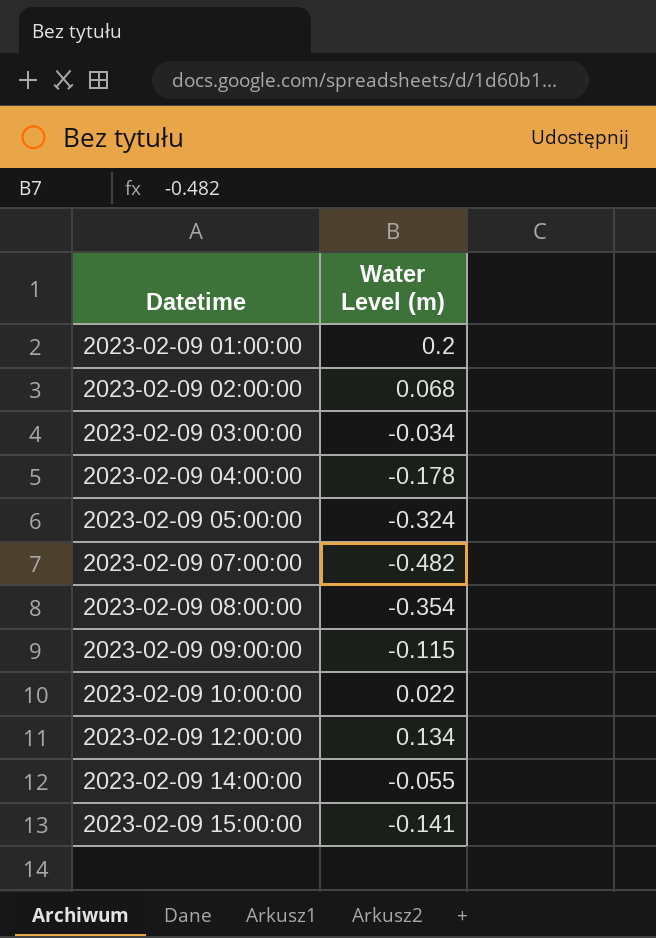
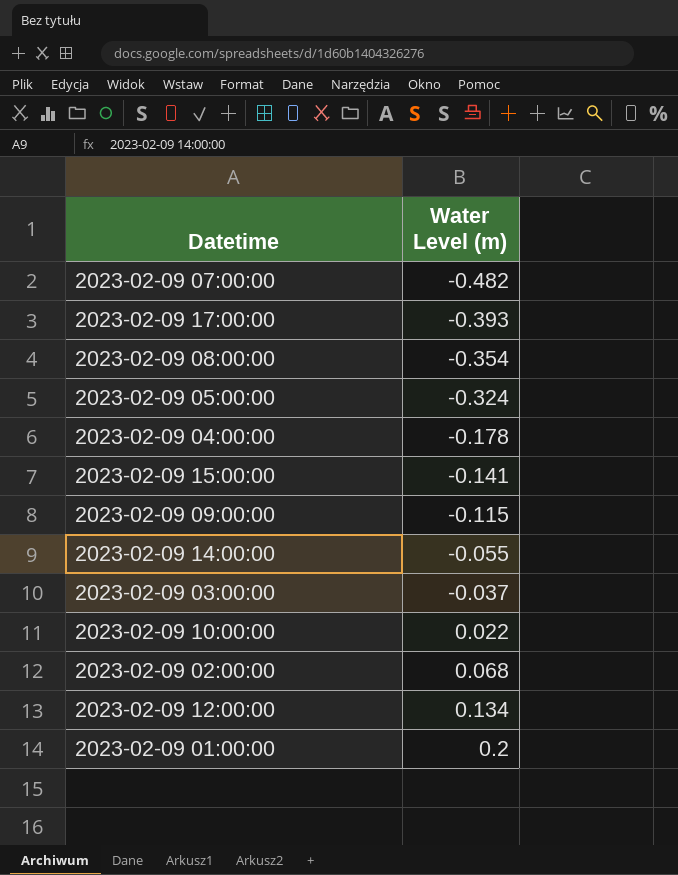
row order: Datetime ascending -> Water Level (m) ascending
row 2023-02-09 17:00:00: none -> -0.393
2023-02-09 03:00:00 | Water Level (m): -0.034 -> -0.037

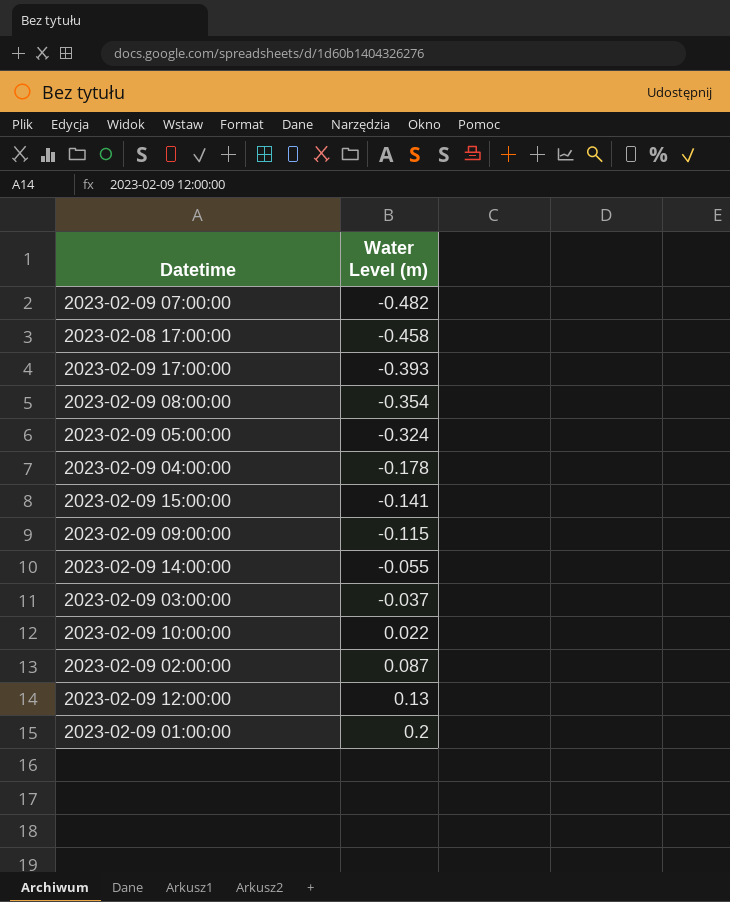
row 2023-02-08 17:00:00: none -> -0.458
2023-02-09 02:00:00 | Water Level (m): 0.068 -> 0.087
2023-02-09 12:00:00 | Water Level (m): 0.134 -> 0.13

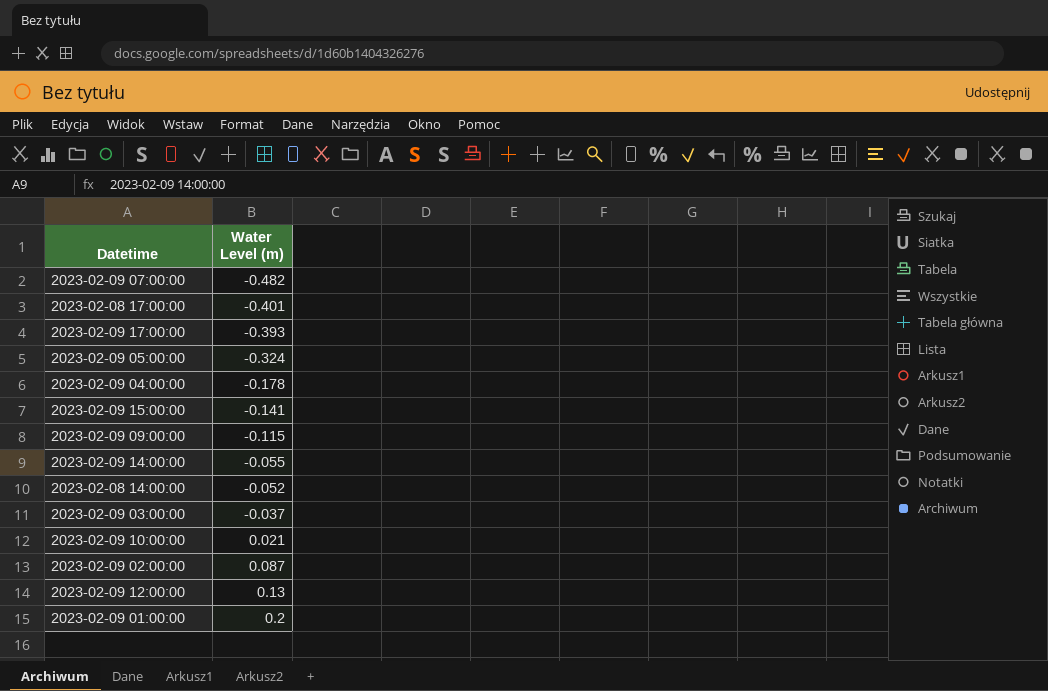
row 2023-02-09 08:00:00: -0.354 -> none
2023-02-08 17:00:00 | Water Level (m): -0.458 -> -0.401
row 2023-02-08 14:00:00: none -> -0.052
2023-02-09 10:00:00 | Water Level (m): 0.022 -> 0.021

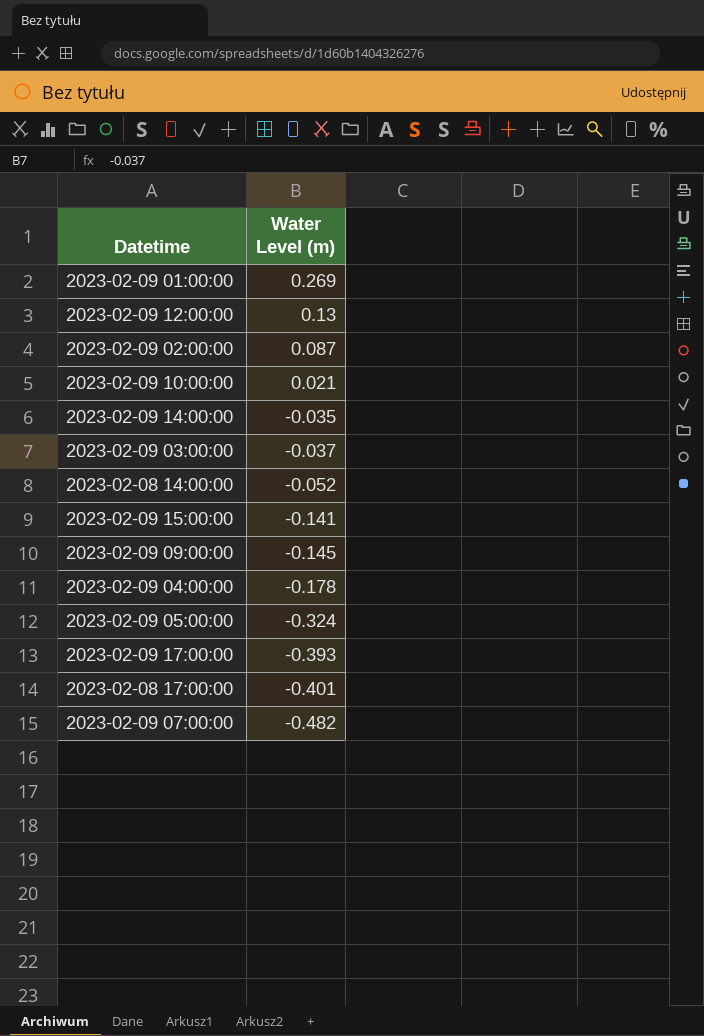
row order: Water Level (m) ascending -> Water Level (m) descending
2023-02-09 01:00:00 | Water Level (m): 0.2 -> 0.269
2023-02-09 14:00:00 | Water Level (m): -0.055 -> -0.035
2023-02-09 09:00:00 | Water Level (m): -0.115 -> -0.145

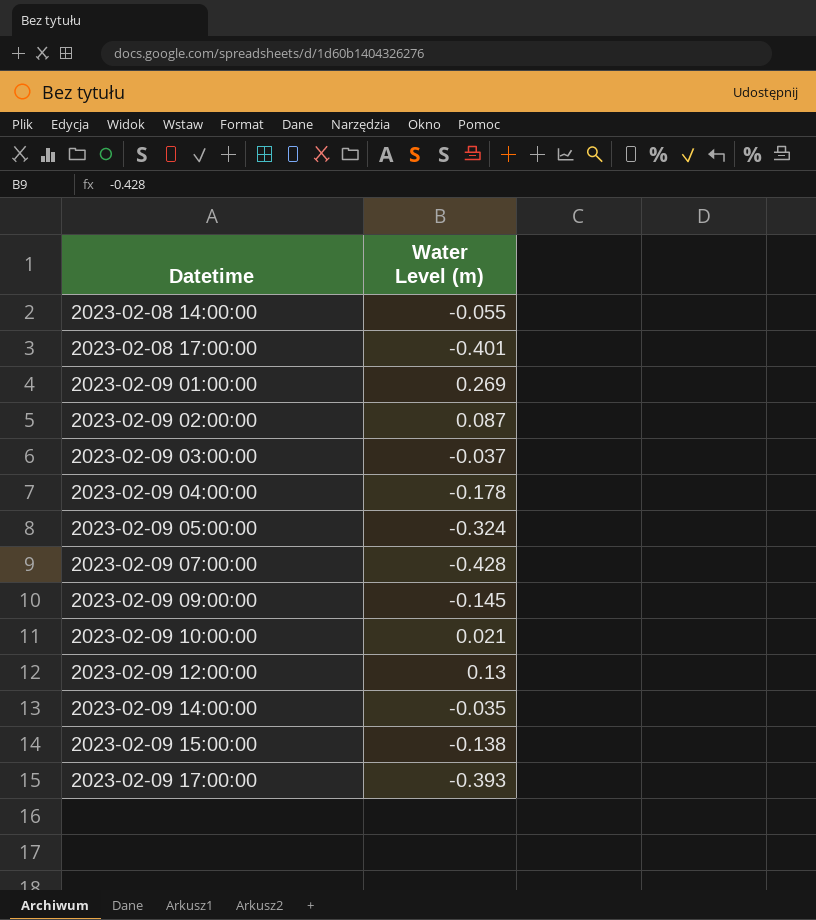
row order: Water Level (m) descending -> Datetime ascending
2023-02-08 14:00:00 | Water Level (m): -0.052 -> -0.055
2023-02-09 07:00:00 | Water Level (m): -0.482 -> -0.428
2023-02-09 15:00:00 | Water Level (m): -0.141 -> -0.138

